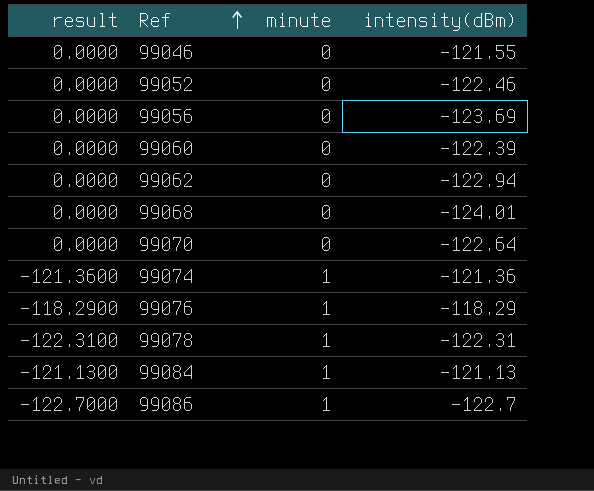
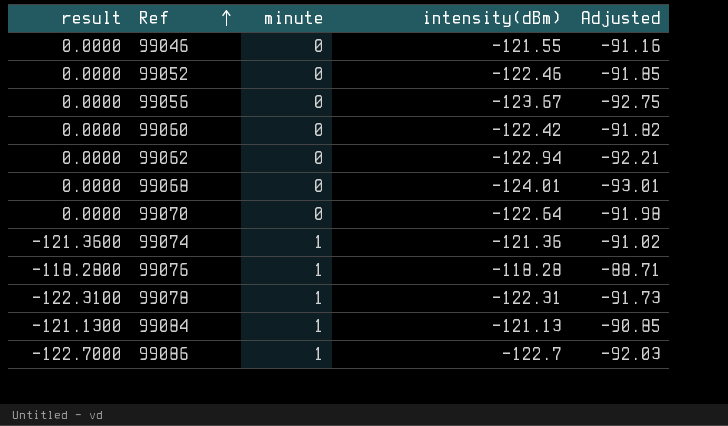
column Adjusted | formula: none -> [intensity(dBm)] * 0.75
99056 | intensity(dBm): -123.69 -> -123.67
99060 | intensity(dBm): -122.39 -> -122.42
99076 | result: -118.2900 -> -118.2800
99076 | intensity(dBm): -118.29 -> -118.28

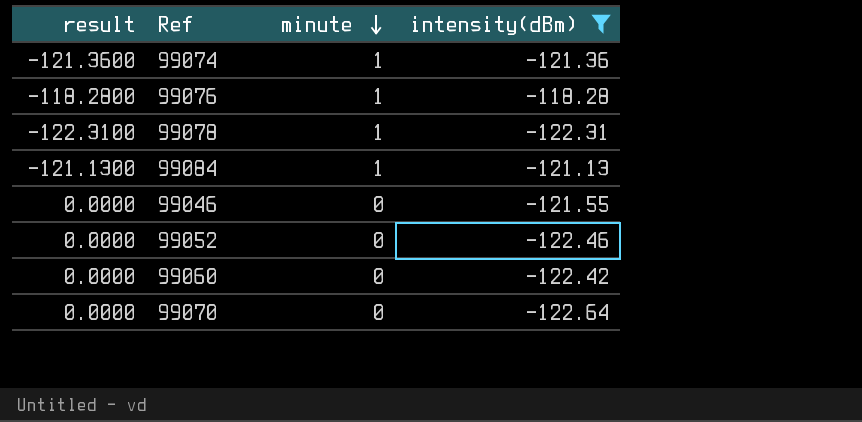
filter: none -> intensity(dBm) >= -122.64
row order: Ref ascending -> minute descending
column Adjusted | formula: [intensity(dBm)] * 0.75 -> none

